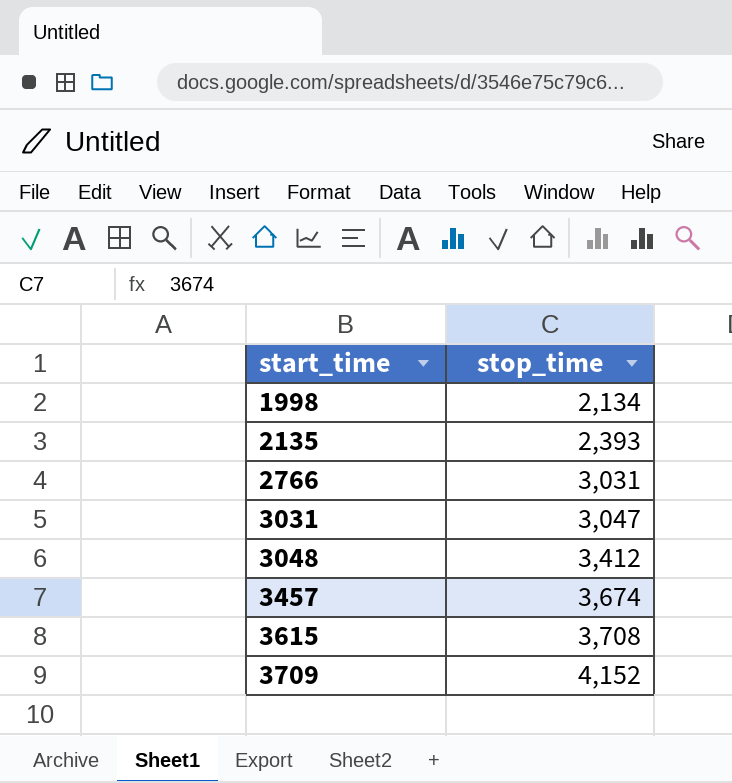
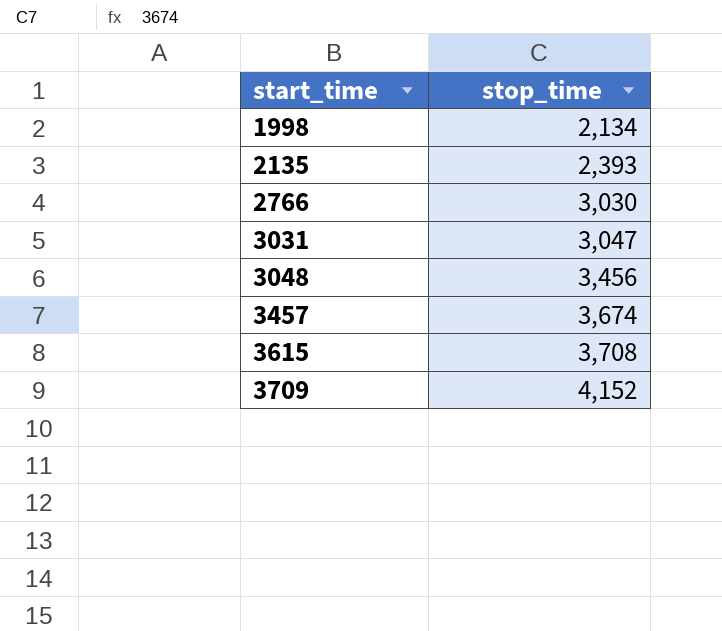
2766 | stop_time: 3,031 -> 3,030
3048 | stop_time: 3,412 -> 3,456

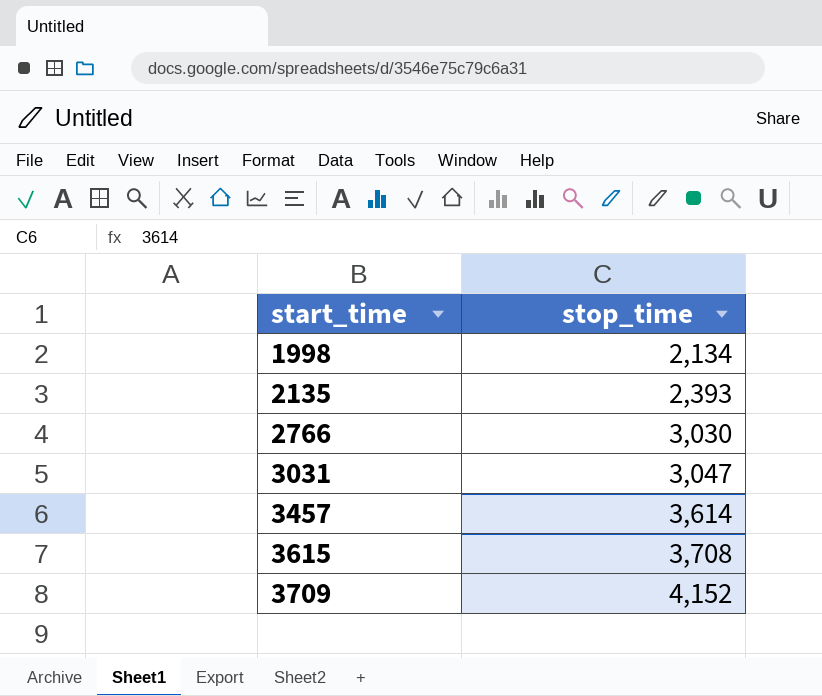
row 3048: 3,456 -> none
3457 | stop_time: 3,674 -> 3,614

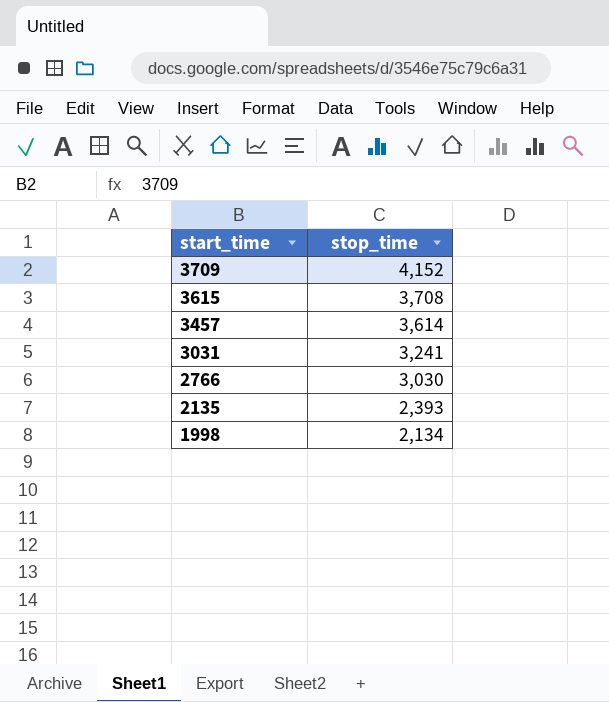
row order: start_time ascending -> start_time descending
3031 | stop_time: 3,047 -> 3,241

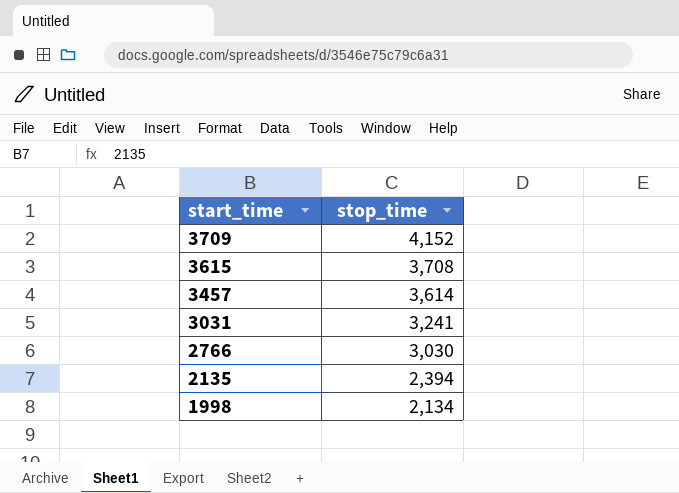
2135 | stop_time: 2,393 -> 2,394

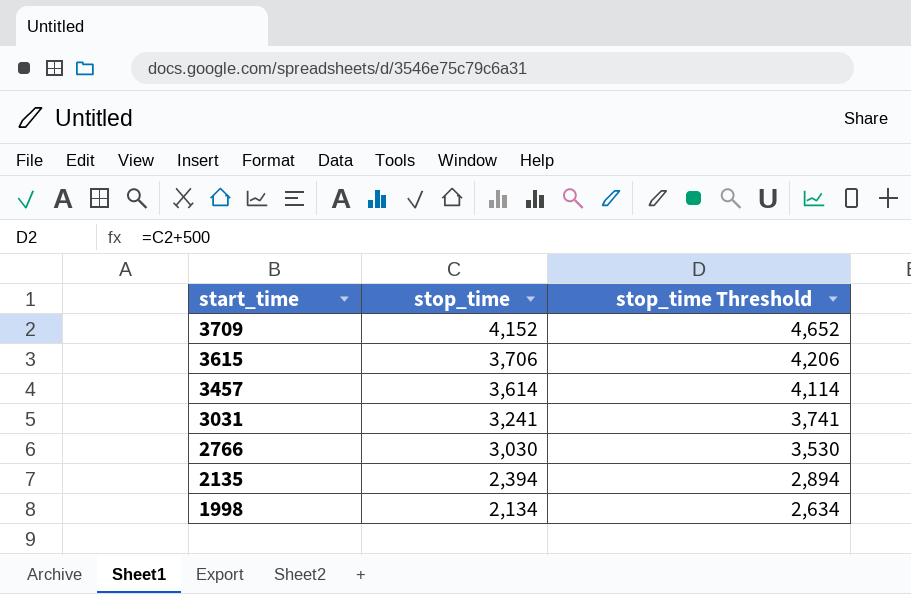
column stop_time Threshold | formula: none -> [stop_time] + 500
3615 | stop_time: 3,708 -> 3,706

